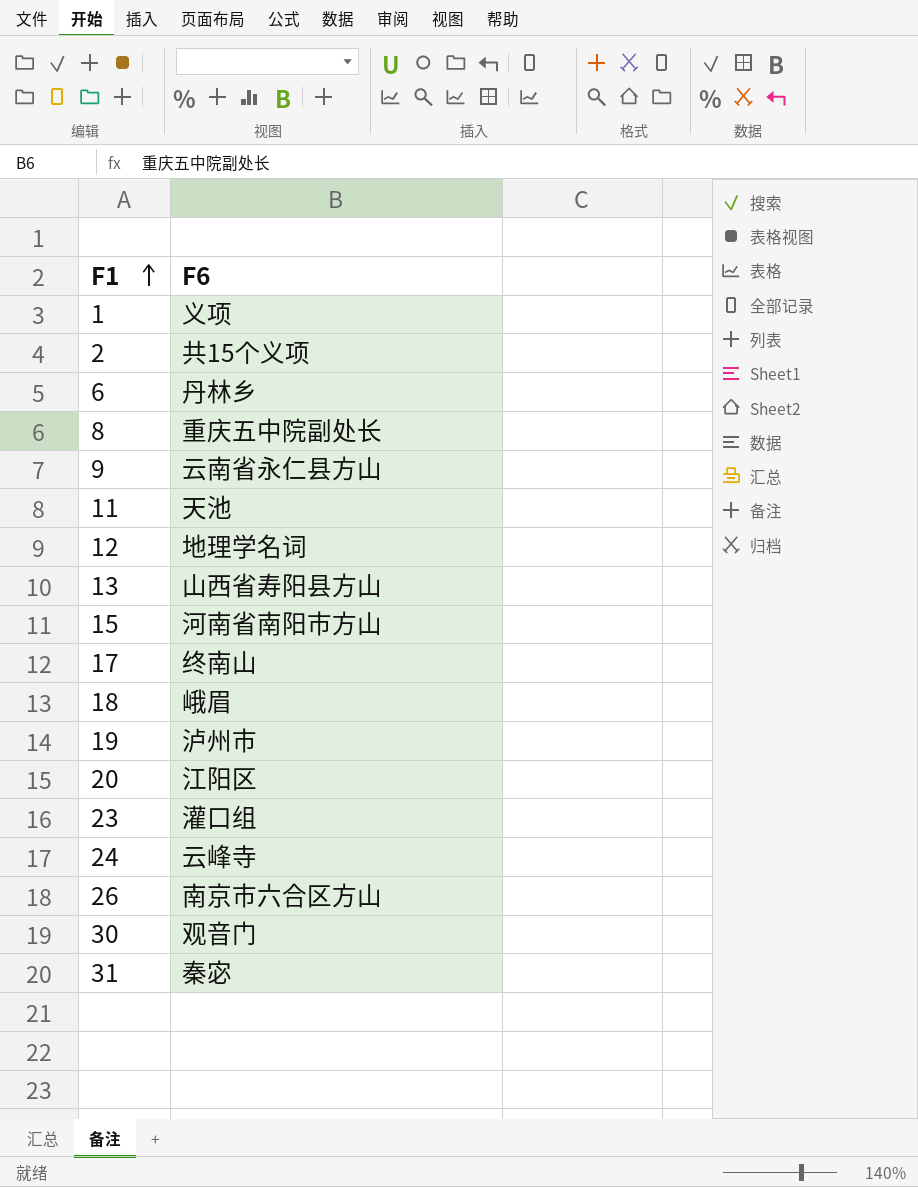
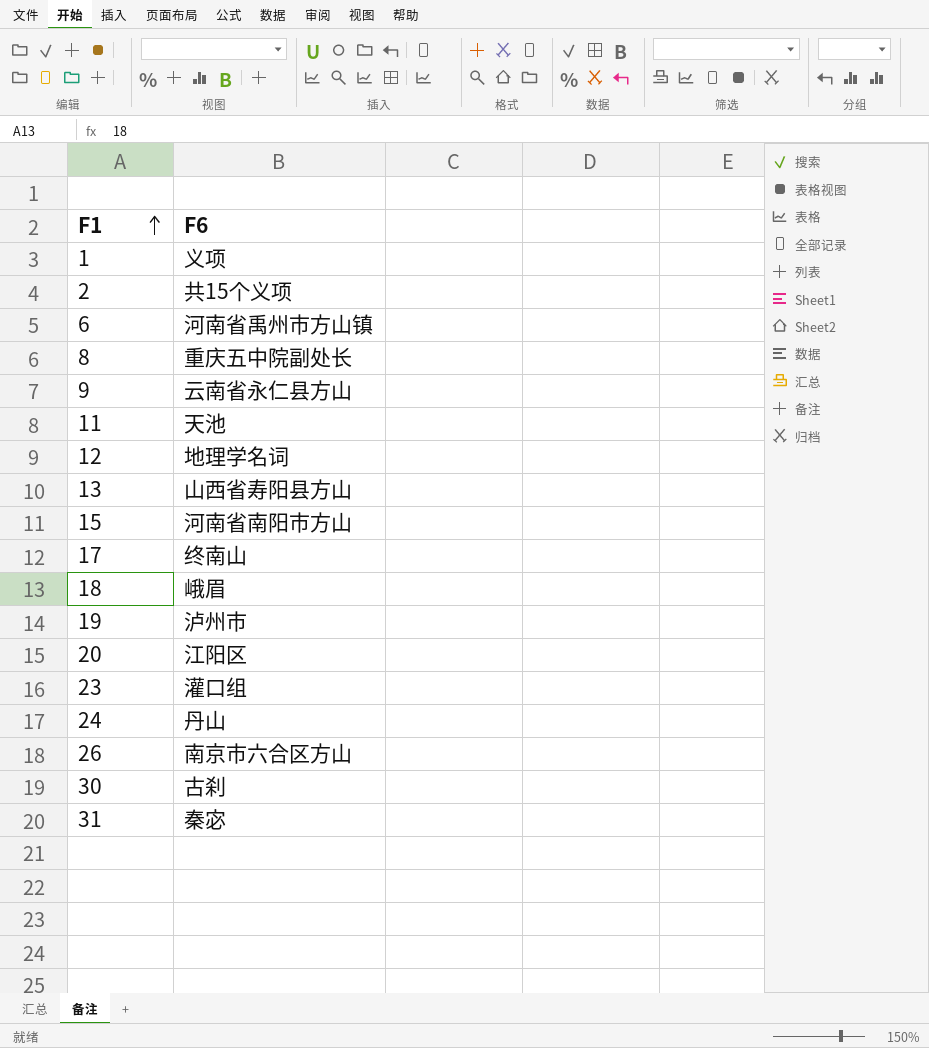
6 | F6: 丹林乡 -> 河南省禹州市方山镇
24 | F6: 云峰寺 -> 丹山
30 | F6: 观音门 -> 古刹

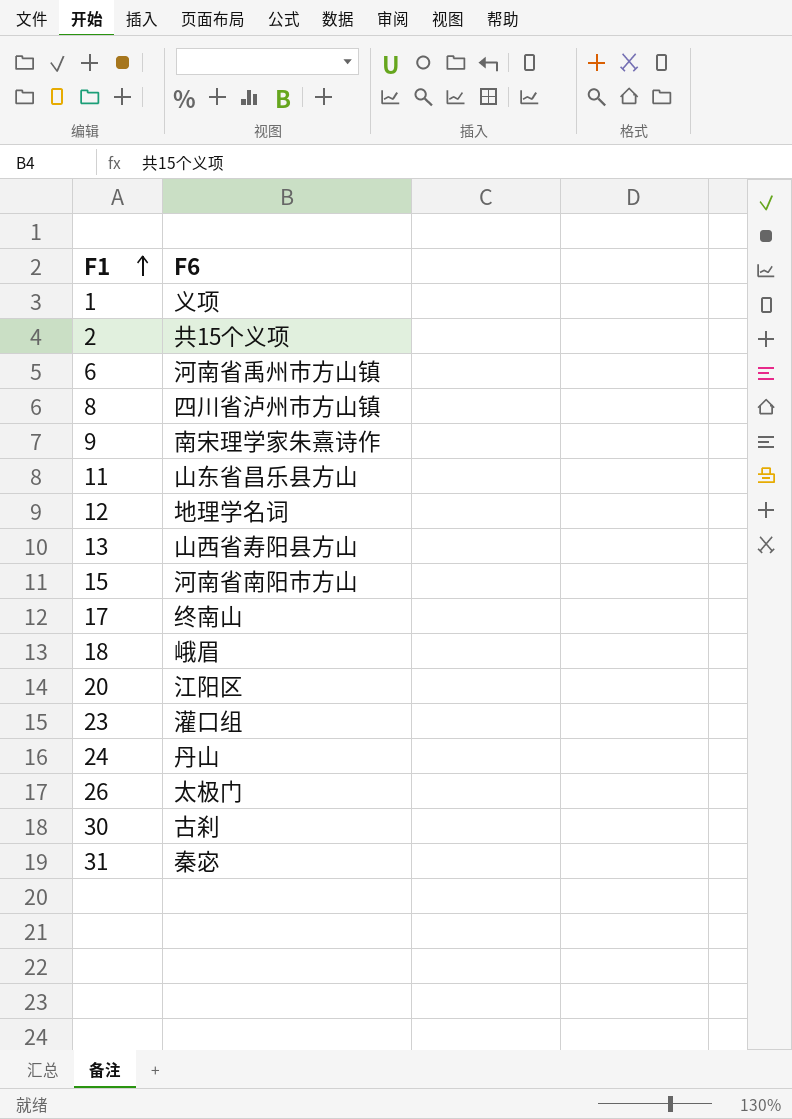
row 19: 泸州市 -> none
8 | F6: 重庆五中院副处长 -> 四川省泸州市方山镇
9 | F6: 云南省永仁县方山 -> 南宋理学家朱熹诗作
11 | F6: 天池 -> 山东省昌乐县方山
26 | F6: 南京市六合区方山 -> 太极门

